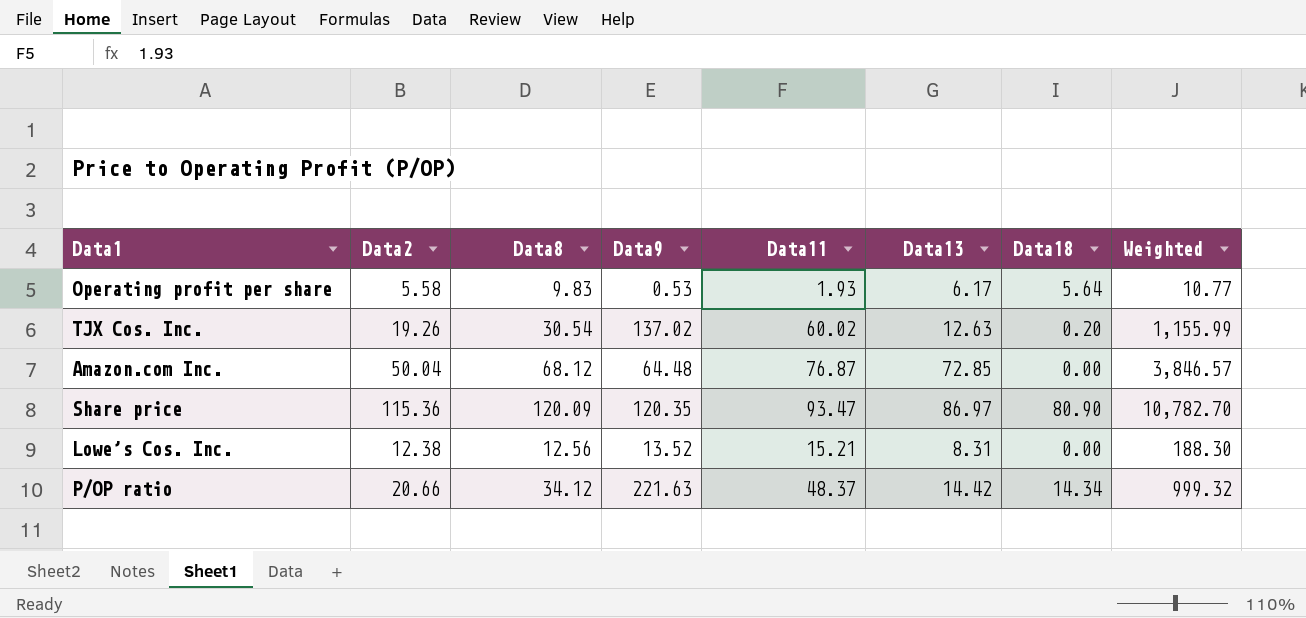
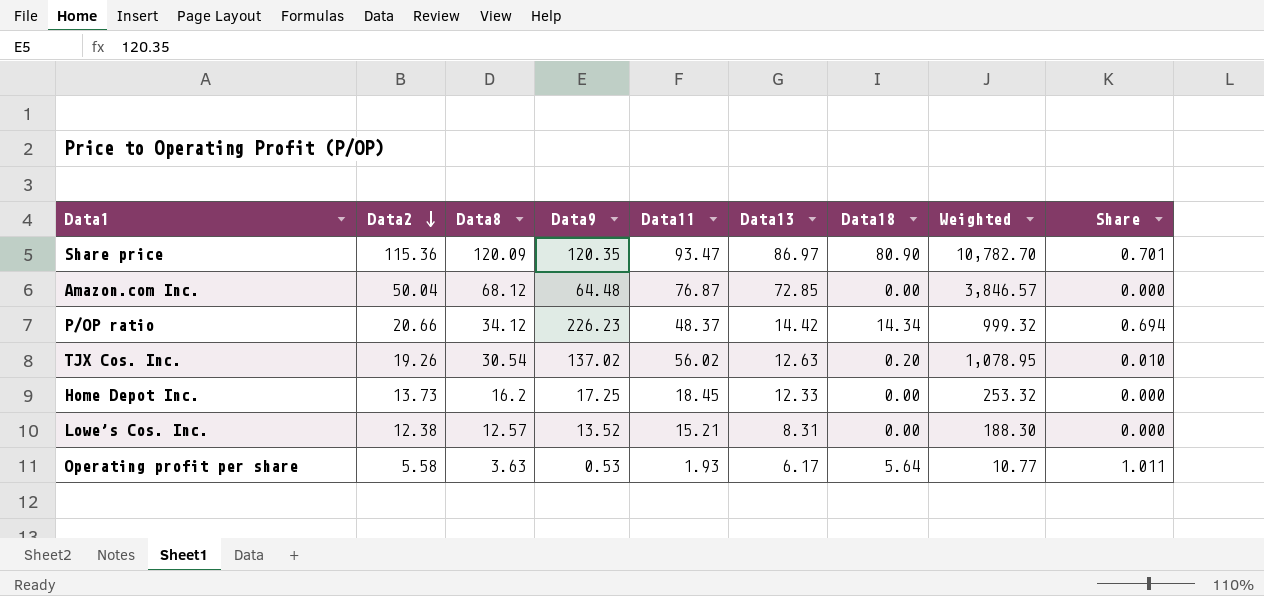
row order: none -> Data2 descending
column Share | formula: none -> [Data18] / [Data2]
P/OP ratio | Data9: 221.63 -> 226.23
TJX Cos. Inc. | Data11: 60.02 -> 56.02
TJX Cos. Inc. | Weighted: 1,155.99 -> 1,078.95
row Home Depot Inc.: none -> 13.73 | 16.2 | 17.25 | 18.45 | 12.33 | 0.00 | 253.32 | 0.000
Lowe’s Cos. Inc. | Data8: 12.56 -> 12.57
Operating profit per share | Data8: 9.83 -> 3.63

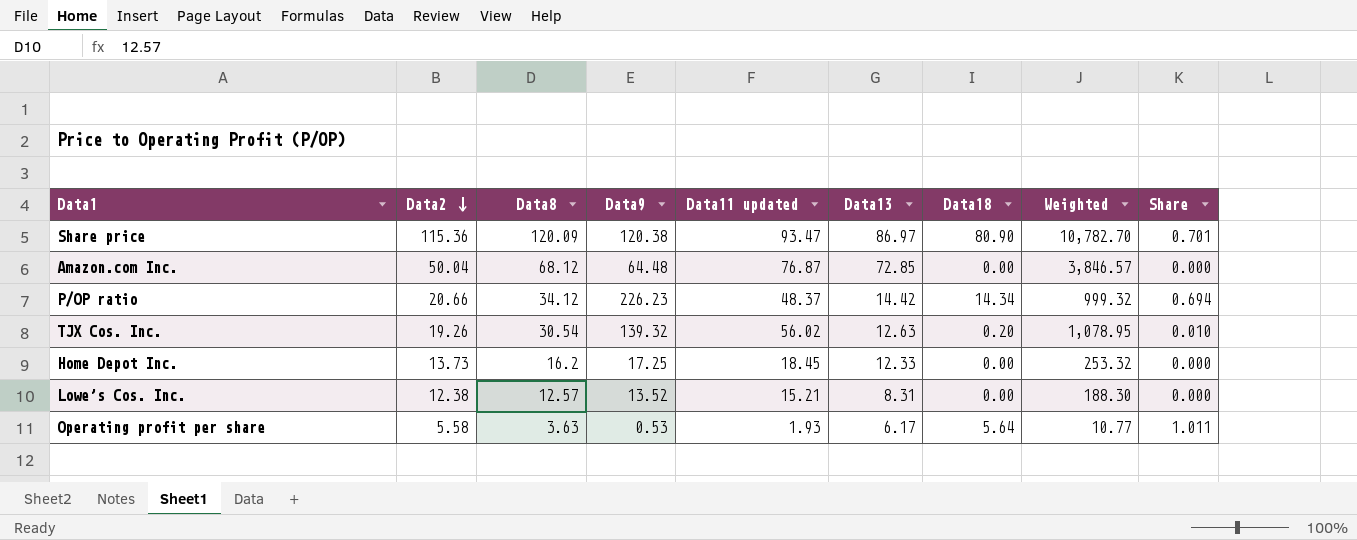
column name: Data11 -> Data11 updated
Share price | Data9: 120.35 -> 120.38
TJX Cos. Inc. | Data9: 137.02 -> 139.32

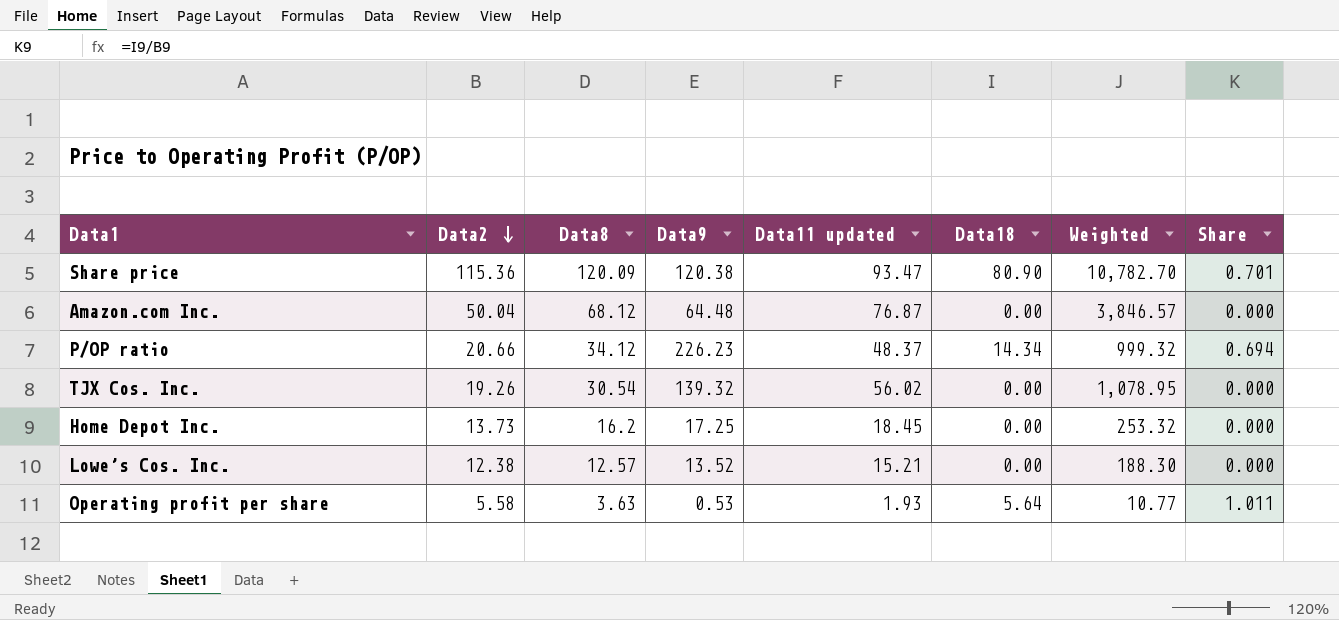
column Data13 | position: 6 -> none
TJX Cos. Inc. | Data18: 0.20 -> 0.00
TJX Cos. Inc. | Share: 0.010 -> 0.000

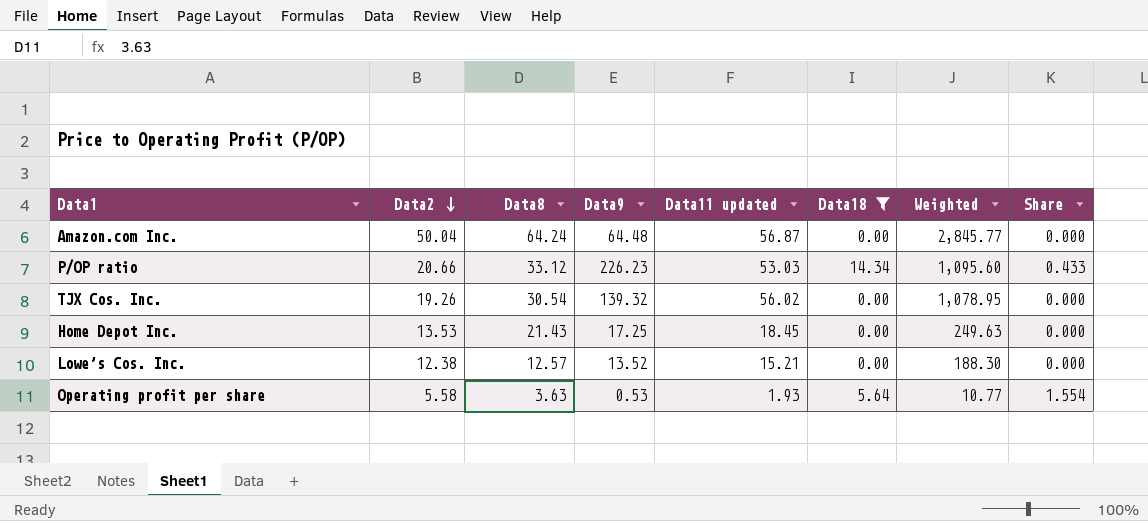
filter: none -> Data18 != 80.90
column Share | formula: [Data18] / [Data2] -> [Data18] / [Data8]
Amazon.com Inc. | Data8: 68.12 -> 64.24
Amazon.com Inc. | Data11 updated: 76.87 -> 56.87
Amazon.com Inc. | Weighted: 3,846.57 -> 2,845.77
P/OP ratio | Data8: 34.12 -> 33.12
P/OP ratio | Data11 updated: 48.37 -> 53.03
P/OP ratio | Weighted: 999.32 -> 1,095.60
Home Depot Inc. | Data2: 13.73 -> 13.53
Home Depot Inc. | Data8: 16.2 -> 21.43
Home Depot Inc. | Weighted: 253.32 -> 249.63

